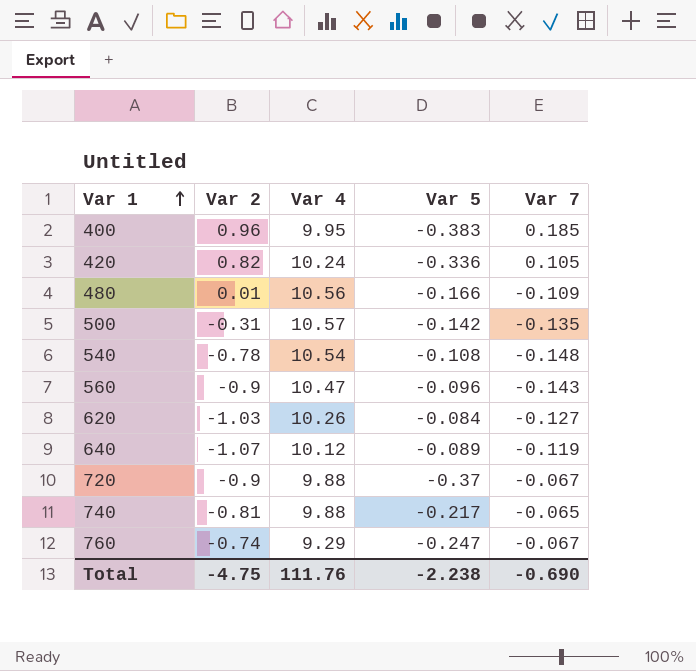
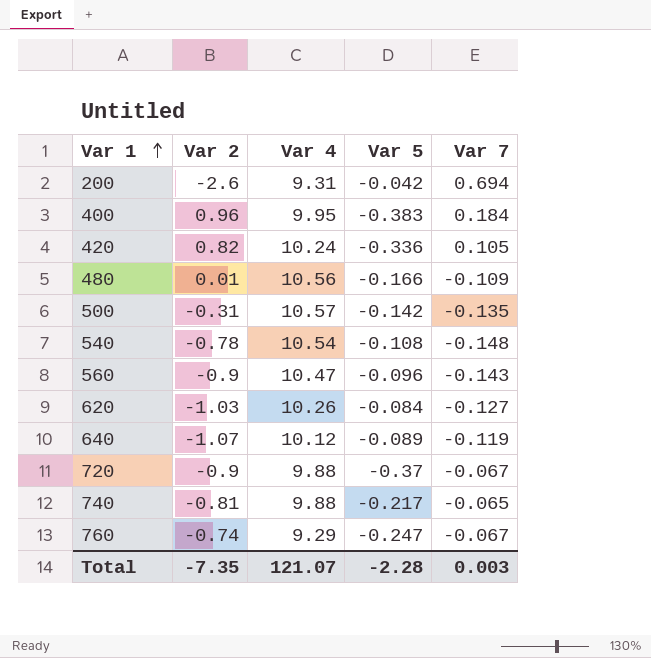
row 200: none -> -2.6 | 9.31 | -0.042 | 0.694
400 | Var 7: 0.185 -> 0.184
Total | Var 2: -4.75 -> -7.35
Total | Var 4: 111.76 -> 121.07
Total | Var 5: -2.238 -> -2.28
Total | Var 7: -0.690 -> 0.003

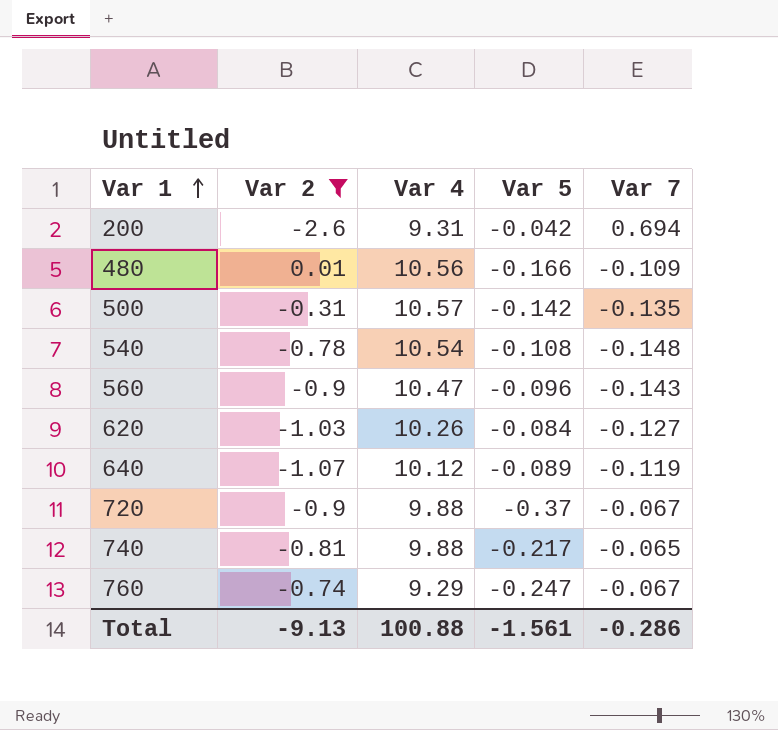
filter: none -> Var 2 <= 0.01
Total | Var 2: -7.35 -> -9.13
Total | Var 4: 121.07 -> 100.88
Total | Var 5: -2.28 -> -1.561
Total | Var 7: 0.003 -> -0.286

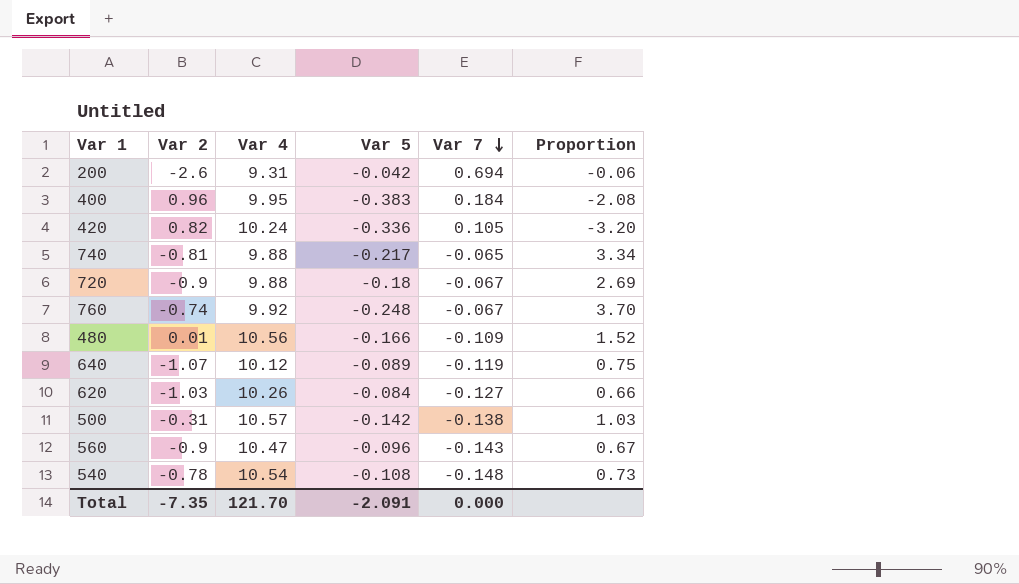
filter: Var 2 <= 0.01 -> none
row order: Var 1 ascending -> Var 7 descending
column Proportion | formula: none -> [Var 5] / [Var 7]
720 | Var 5: -0.37 -> -0.18
760 | Var 4: 9.29 -> 9.92
760 | Var 5: -0.247 -> -0.248
500 | Var 7: -0.135 -> -0.138
Total | Var 2: -9.13 -> -7.35
Total | Var 4: 100.88 -> 121.70
Total | Var 5: -1.561 -> -2.091
Total | Var 7: -0.286 -> 0.000

